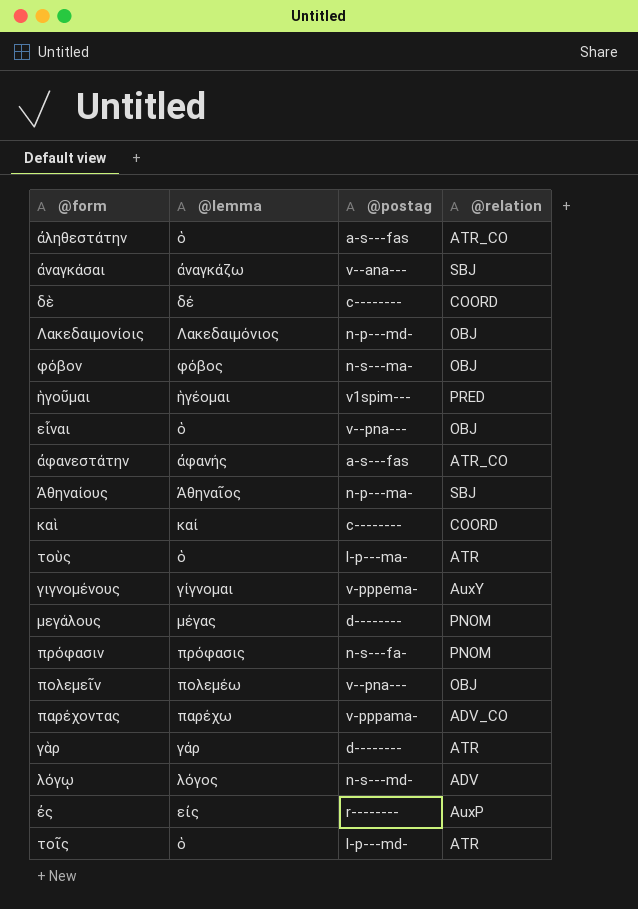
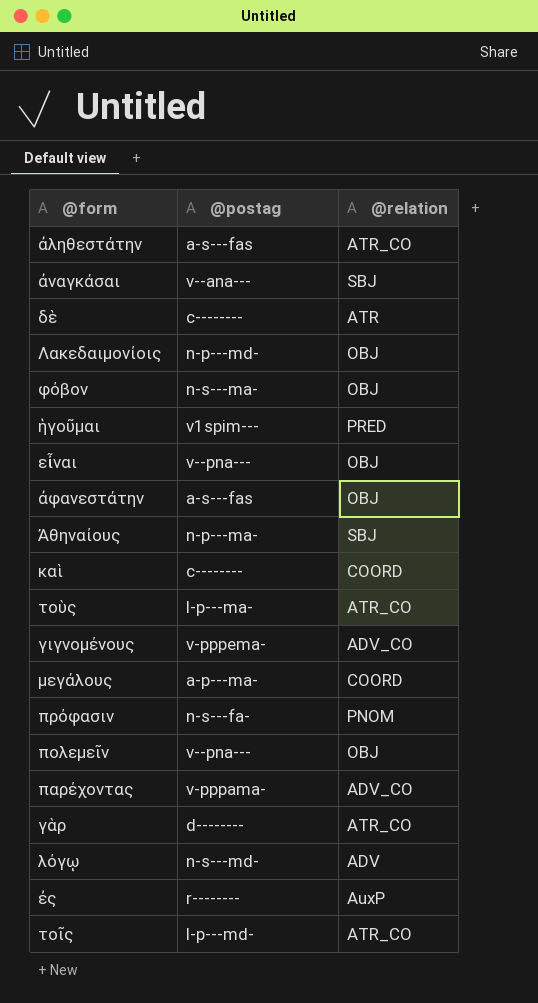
column @lemma | position: 2 -> none
δὲ | @relation: COORD -> ATR
ἀφανεστάτην | @relation: ATR_CO -> OBJ
τοὺς | @relation: ATR -> ATR_CO
γιγνομένους | @relation: AuxY -> ADV_CO
μεγάλους | @postag: d-------- -> a-p---ma-
μεγάλους | @relation: PNOM -> COORD
γὰρ | @relation: ATR -> ATR_CO
τοῖς | @relation: ATR -> ATR_CO

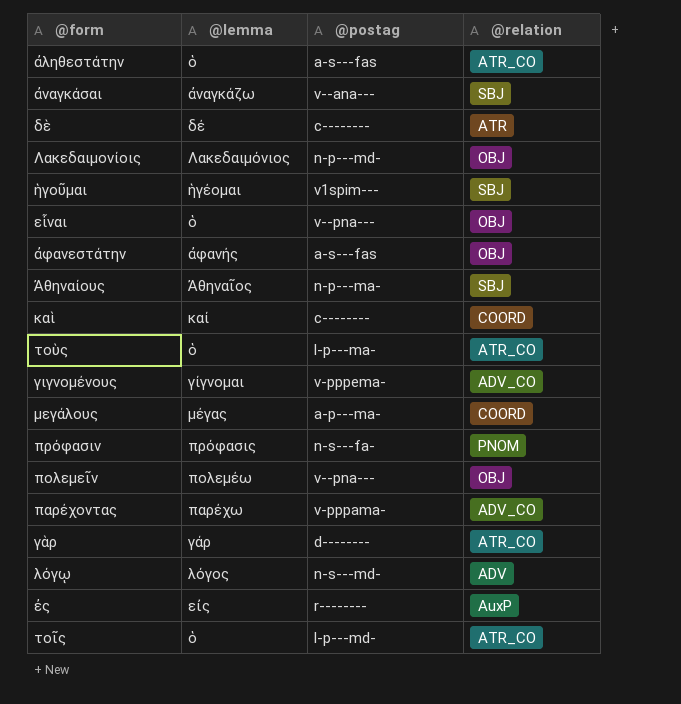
column @lemma | position: none -> 2
row φόβον: n-s---ma- | OBJ -> none
ἡγοῦμαι | @relation: PRED -> SBJ

